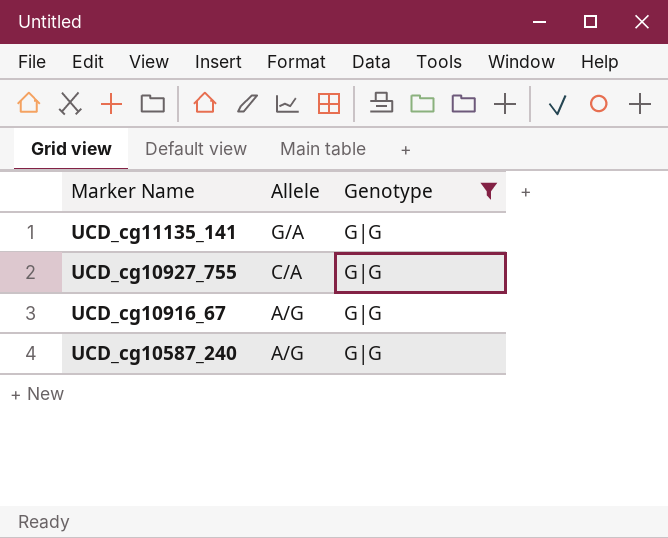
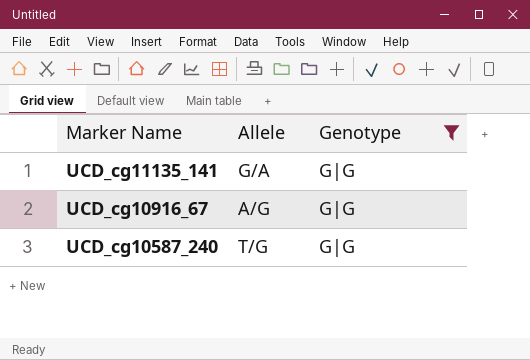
row UCD_cg10927_755: C/A | G|G -> none
UCD_cg10587_240 | Allele: A/G -> T/G

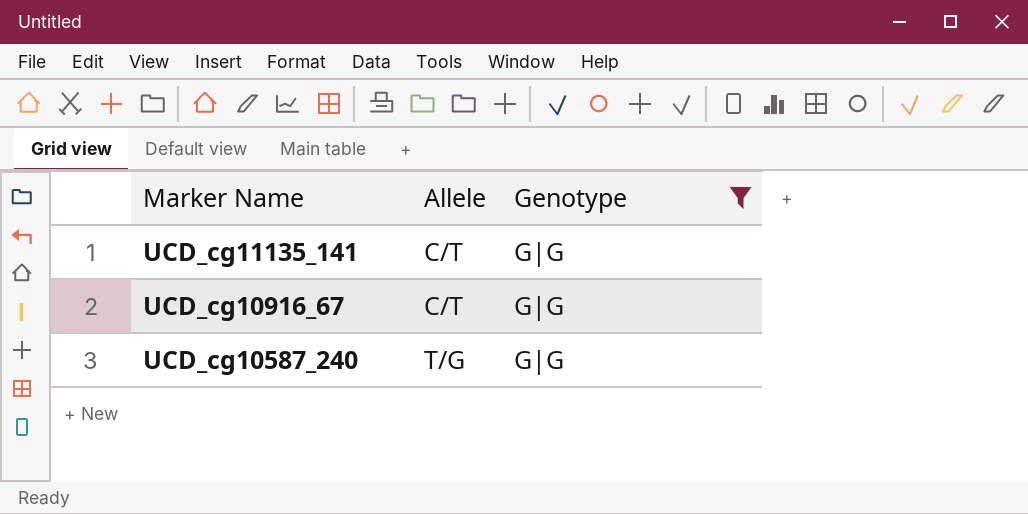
UCD_cg11135_141 | Allele: G/A -> C/T
UCD_cg10916_67 | Allele: A/G -> C/T

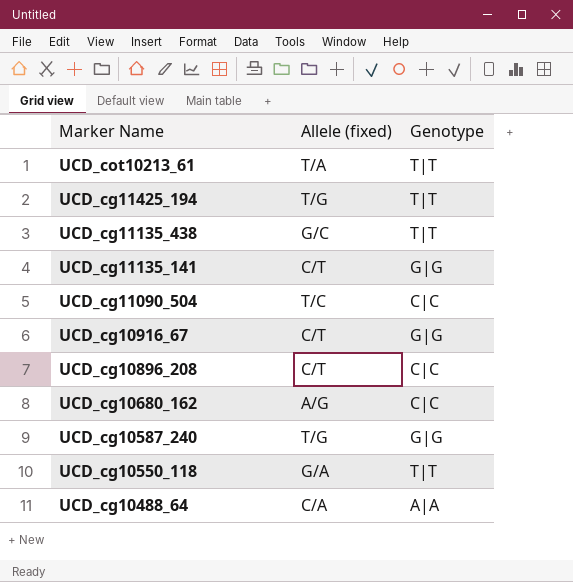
filter: Genotype = G|G -> none
column name: Allele -> Allele (fixed)

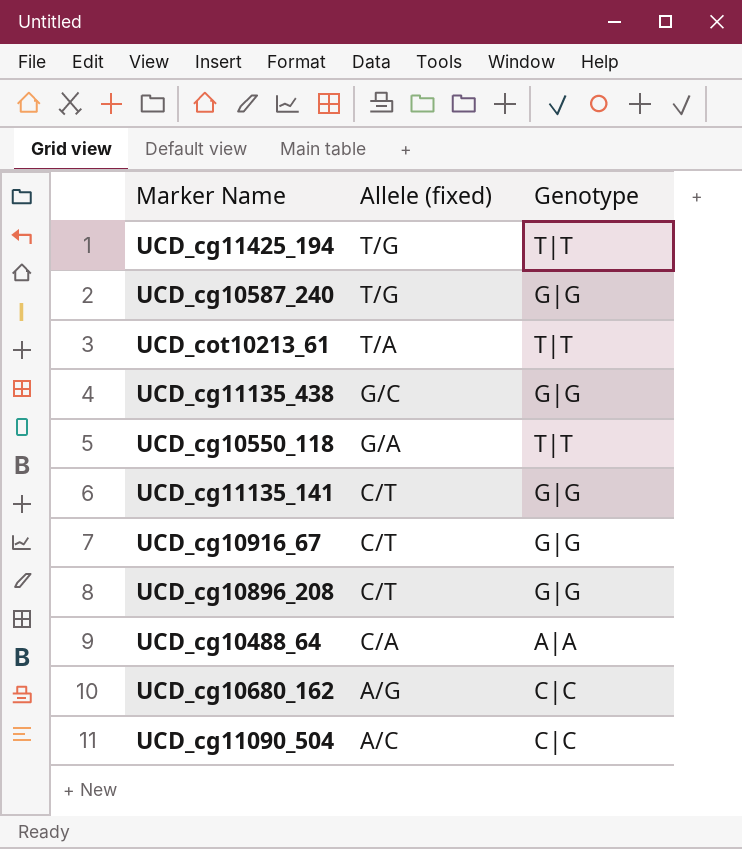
row order: Marker Name descending -> Allele (fixed) descending
UCD_cg11135_438 | Genotype: T|T -> G|G
UCD_cg10896_208 | Genotype: C|C -> G|G
UCD_cg11090_504 | Allele (fixed): T/C -> A/C

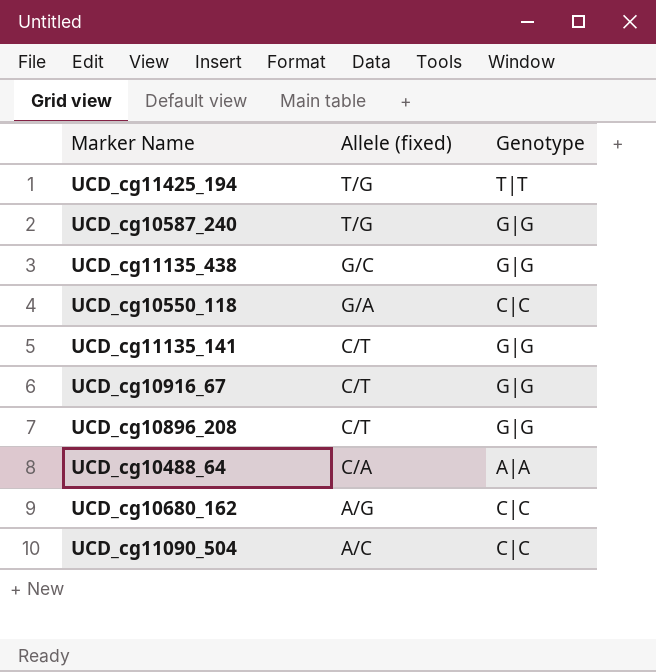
row UCD_cot10213_61: T/A | T|T -> none
UCD_cg10550_118 | Genotype: T|T -> C|C

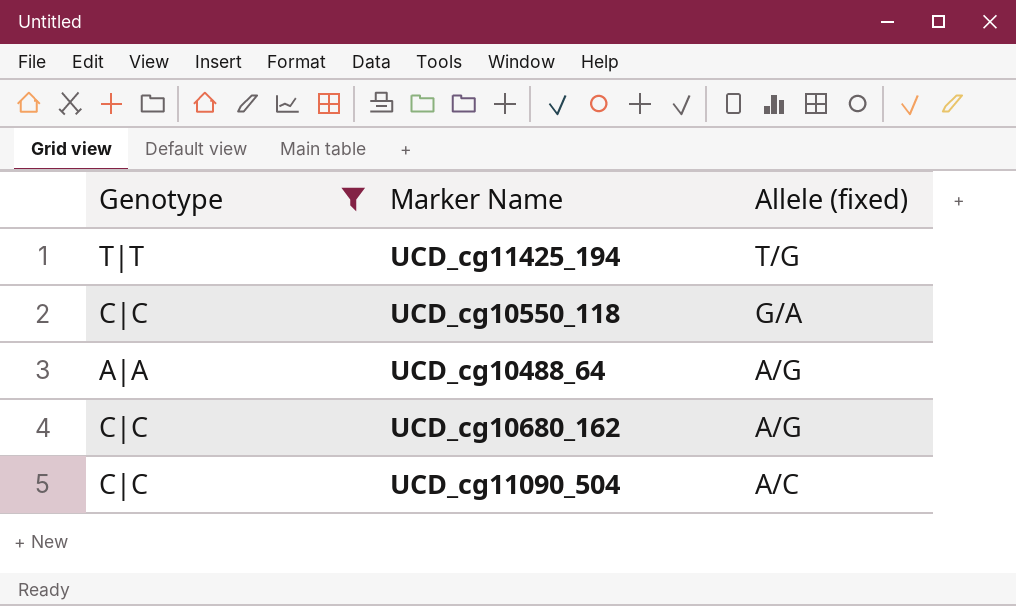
filter: none -> Genotype != G|G
column Genotype | position: 3 -> 1
UCD_cg10488_64 | Allele (fixed): C/A -> A/G

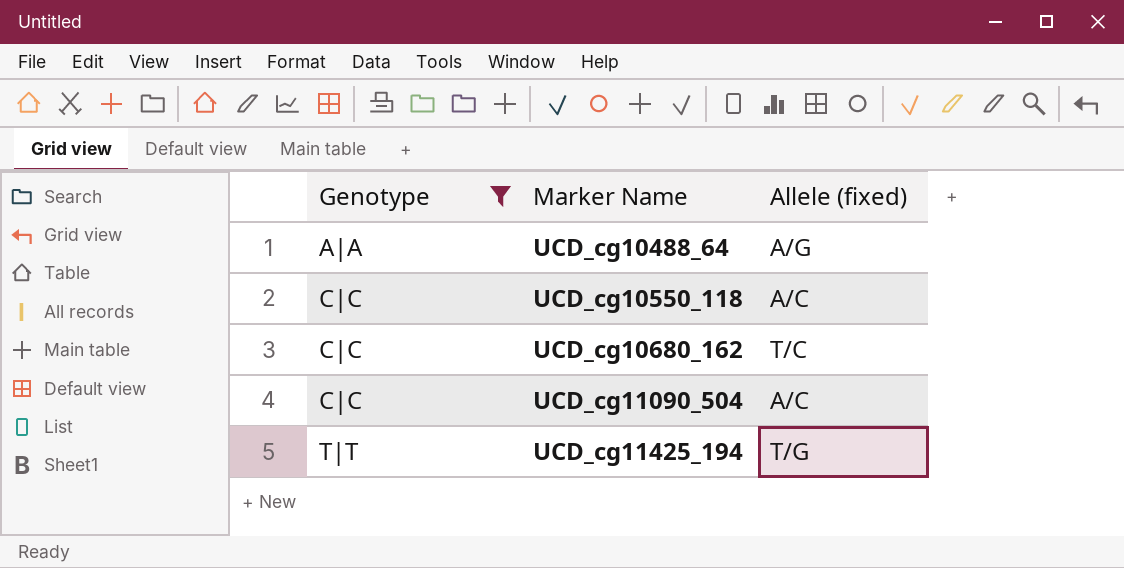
row order: Allele (fixed) descending -> Genotype ascending
UCD_cg10550_118 | Allele (fixed): G/A -> A/C
UCD_cg10680_162 | Allele (fixed): A/G -> T/C

